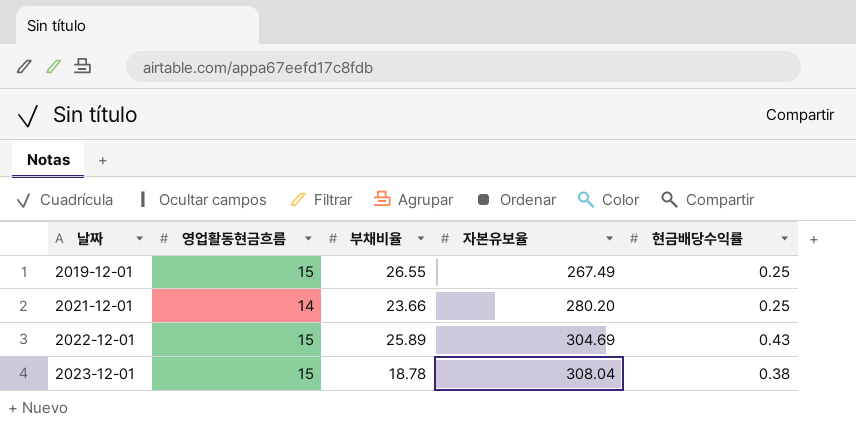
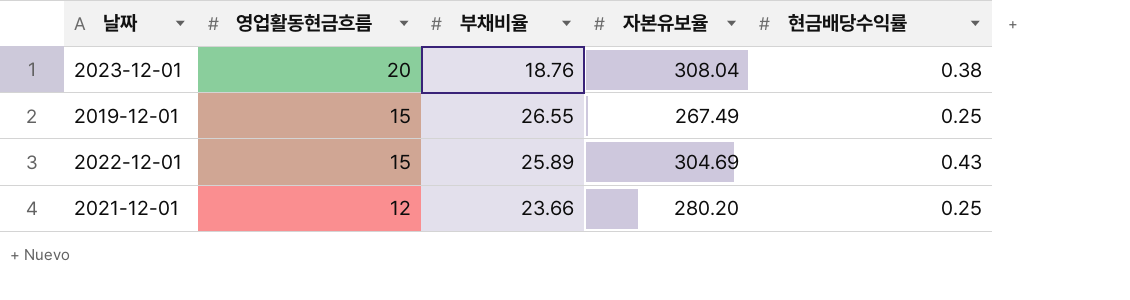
row order: 날짜 ascending -> 영업활동현금흐름 descending
2023-12-01 | 영업활동현금흐름: 15 -> 20
2023-12-01 | 부채비율: 18.78 -> 18.76
2021-12-01 | 영업활동현금흐름: 14 -> 12

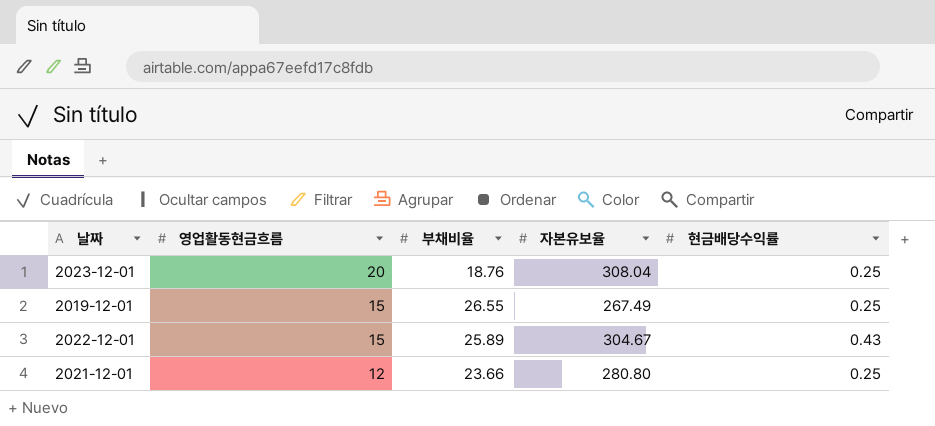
2023-12-01 | 현금배당수익률: 0.38 -> 0.25
2022-12-01 | 자본유보율: 304.69 -> 304.67
2021-12-01 | 자본유보율: 280.20 -> 280.80

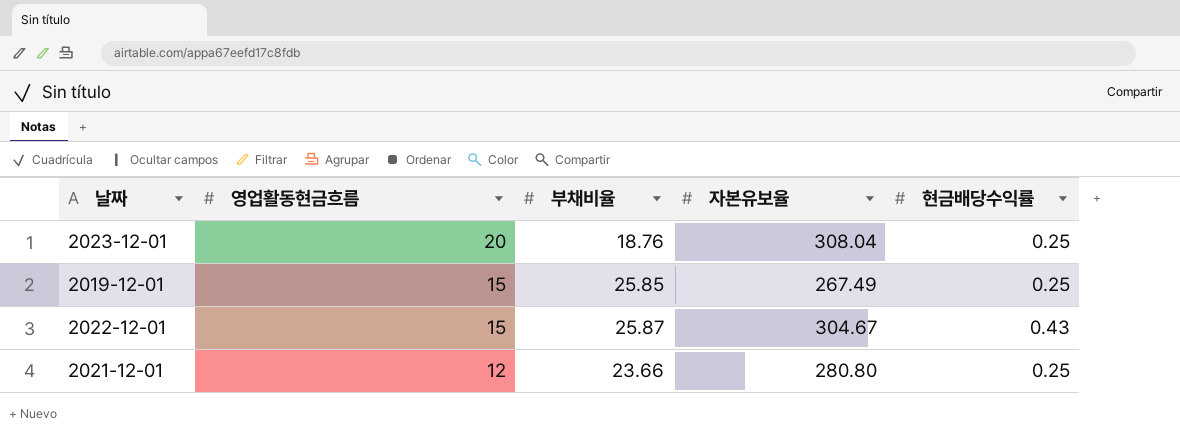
2019-12-01 | 부채비율: 26.55 -> 25.85
2022-12-01 | 부채비율: 25.89 -> 25.87

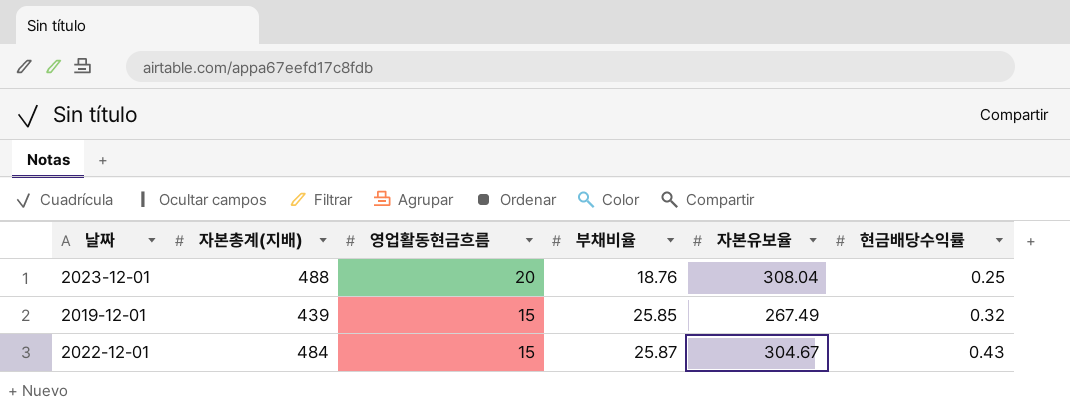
column 자본총계(지배) | position: none -> 2
row 2021-12-01: 12 | 23.66 | 280.80 | 0.25 -> none
2019-12-01 | 현금배당수익률: 0.25 -> 0.32

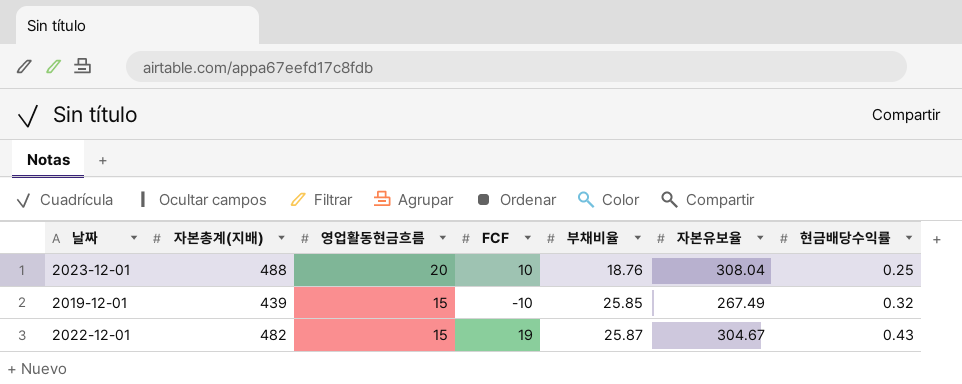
column FCF | position: none -> 4
2022-12-01 | 자본총계(지배): 484 -> 482

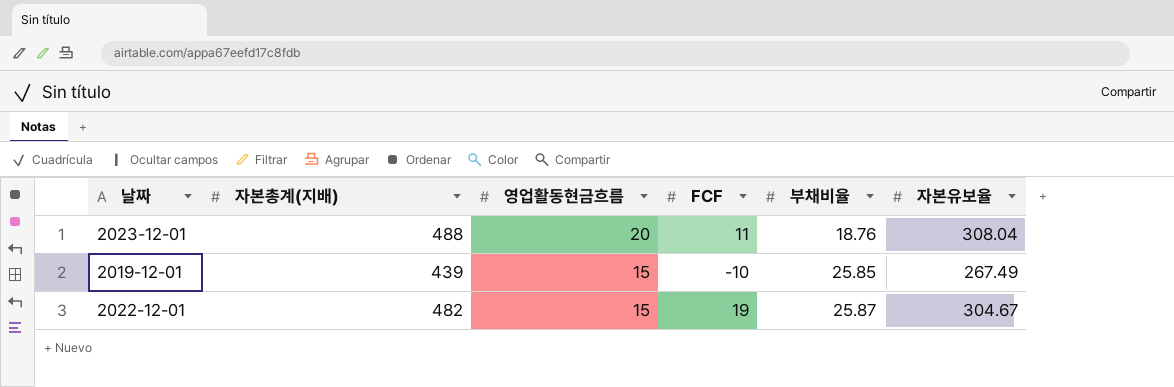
column 현금배당수익률 | position: 7 -> none
2023-12-01 | FCF: 10 -> 11

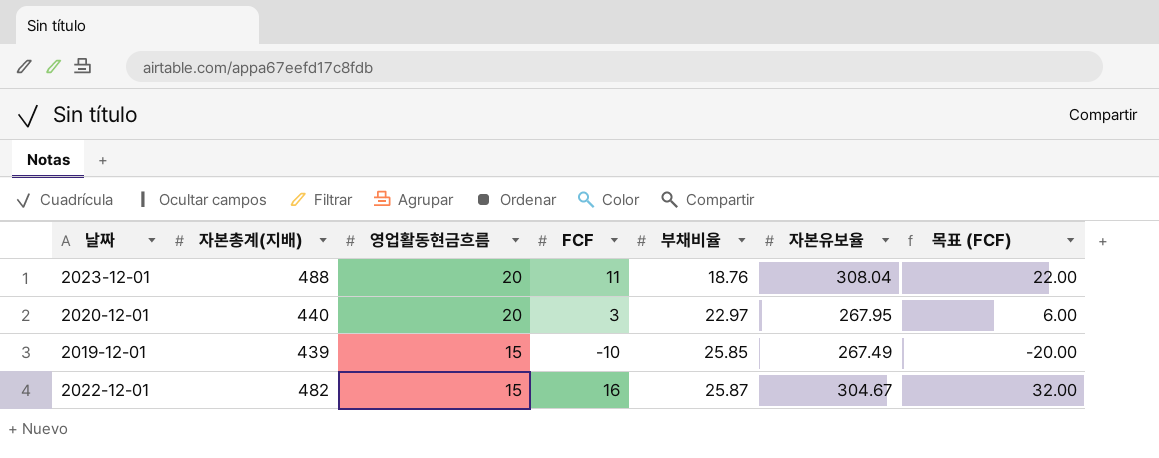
column 목표 (FCF) | formula: none -> [FCF] * 2
row 2020-12-01: none -> 440 | 20 | 3 | 22.97 | 267.95 | 6.00
2022-12-01 | FCF: 19 -> 16

